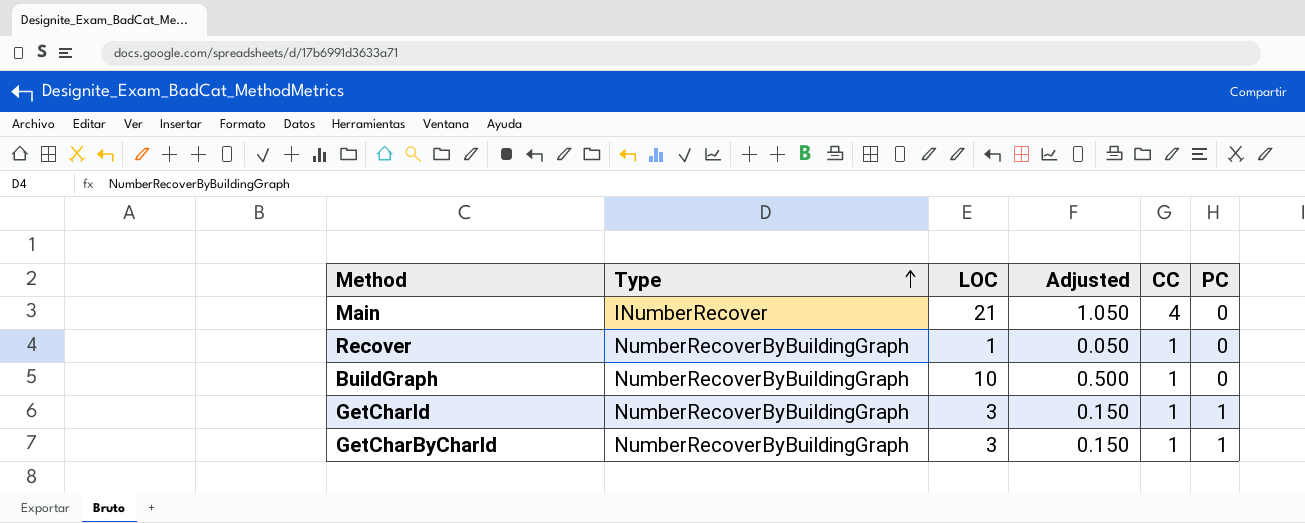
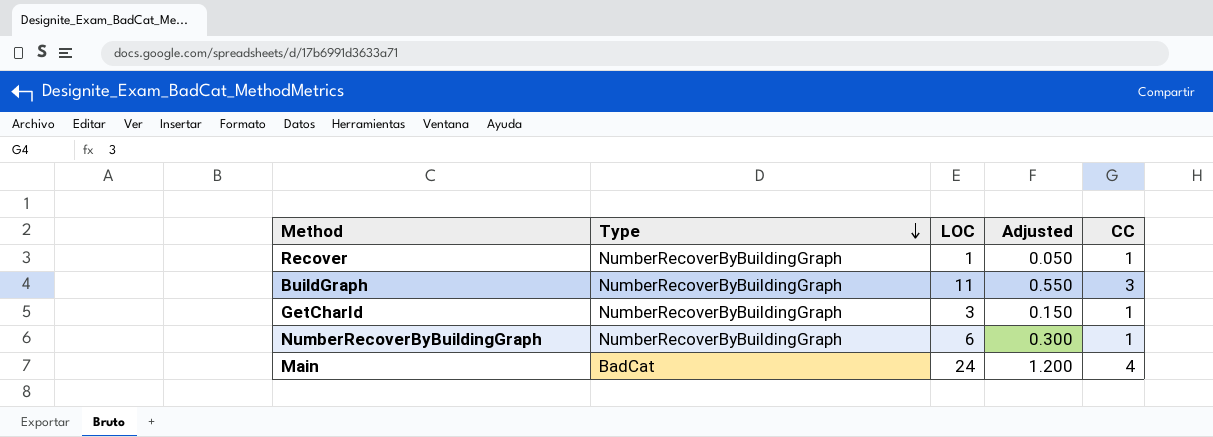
row order: Type ascending -> Type descending
column PC | position: 6 -> none
row GetCharByCharId: NumberRecoverByBuildingGraph | 3 | 0.150 | 1 | 1 -> none
BuildGraph | LOC: 10 -> 11
BuildGraph | Adjusted: 0.500 -> 0.550
BuildGraph | CC: 1 -> 3
row NumberRecoverByBuildingGraph: none -> NumberRecoverByBuildingGraph | 6 | 0.300 | 1
Main | Type: INumberRecover -> BadCat
Main | LOC: 21 -> 24
Main | Adjusted: 1.050 -> 1.200

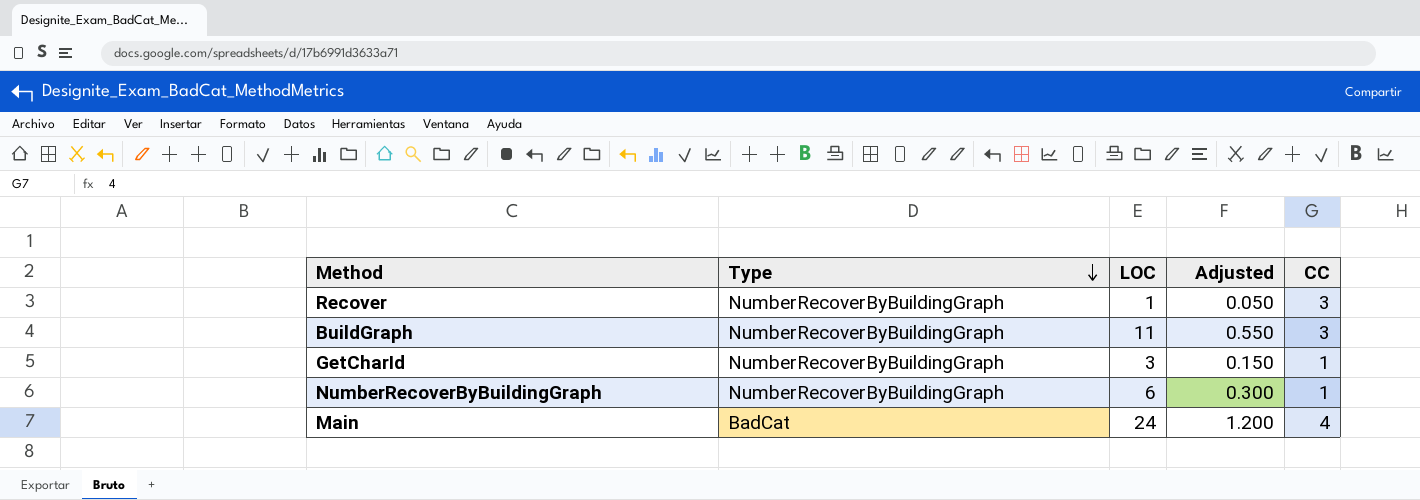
Recover | CC: 1 -> 3

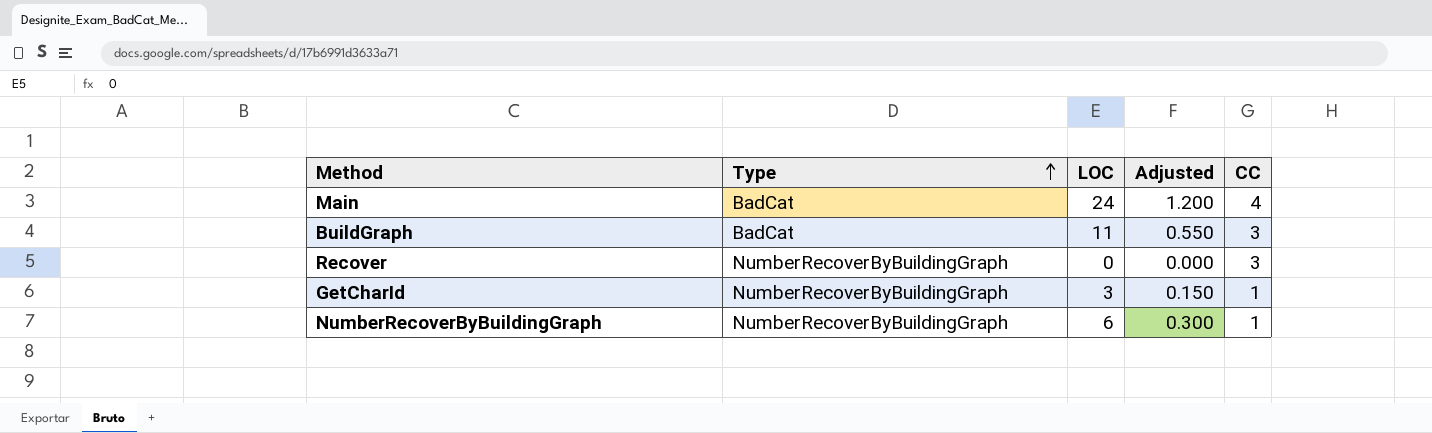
row order: Type descending -> Type ascending
BuildGraph | Type: NumberRecoverByBuildingGraph -> BadCat
Recover | LOC: 1 -> 0
Recover | Adjusted: 0.050 -> 0.000

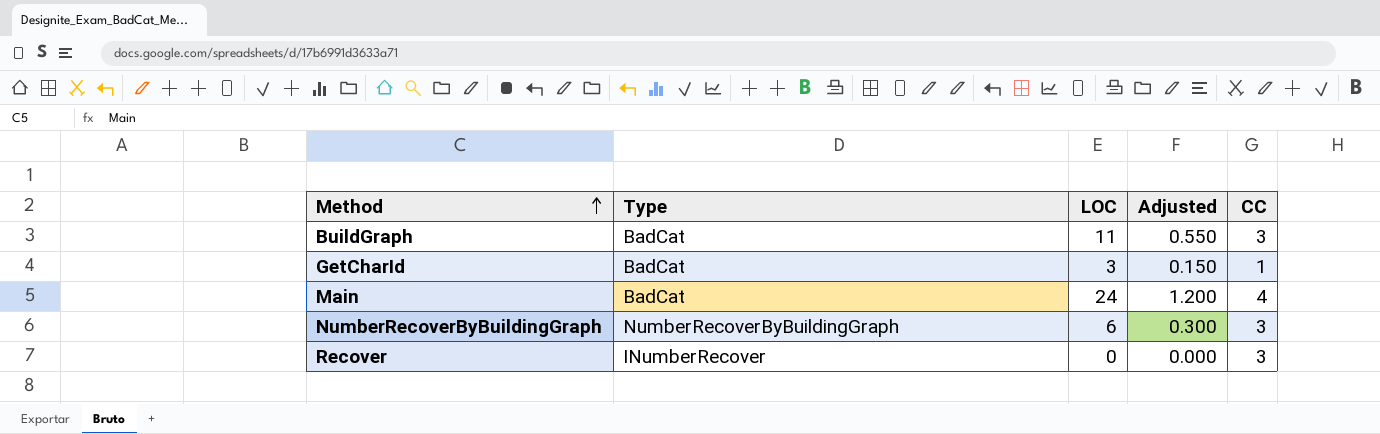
row order: Type ascending -> Method ascending
GetCharId | Type: NumberRecoverByBuildingGraph -> BadCat
NumberRecoverByBuildingGraph | CC: 1 -> 3
Recover | Type: NumberRecoverByBuildingGraph -> INumberRecover

